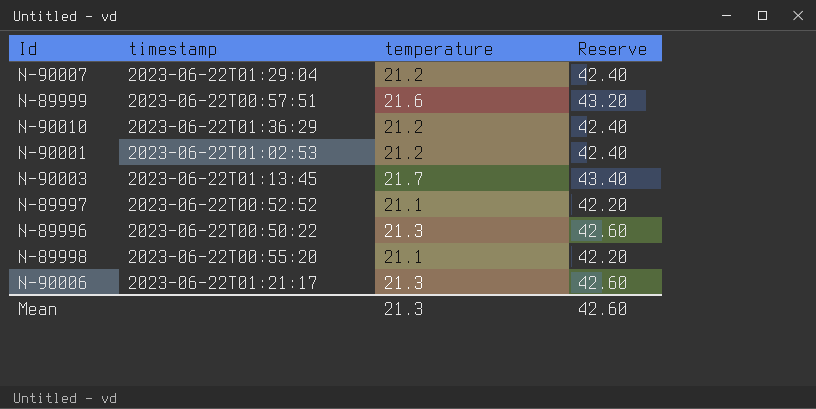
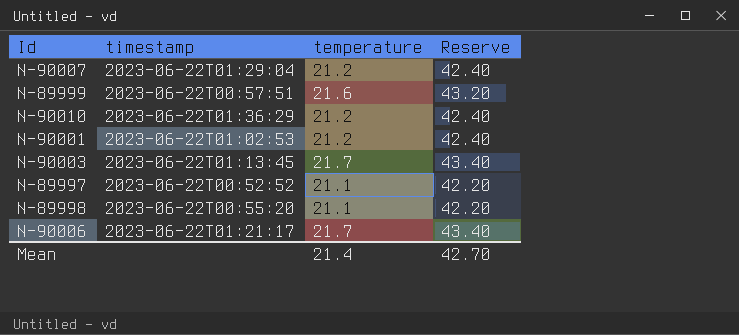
row N-89996: 2023-06-22T00:50:22 | 21.3 | 42.60 -> none
N-90006 | temperature: 21.3 -> 21.7
N-90006 | Reserve: 42.60 -> 43.40
Mean | temperature: 21.3 -> 21.4
Mean | Reserve: 42.60 -> 42.70

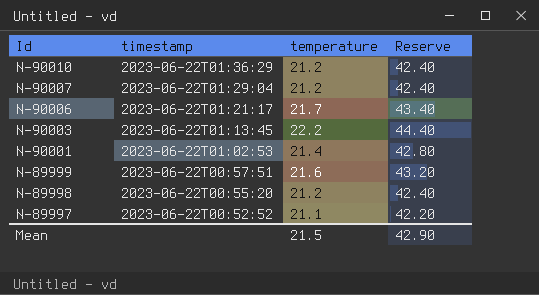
row order: none -> Id descending
N-90003 | temperature: 21.7 -> 22.2
N-90003 | Reserve: 43.40 -> 44.40
N-90001 | temperature: 21.2 -> 21.4
N-90001 | Reserve: 42.40 -> 42.80
N-89998 | temperature: 21.1 -> 21.2
N-89998 | Reserve: 42.20 -> 42.40
Mean | temperature: 21.4 -> 21.5
Mean | Reserve: 42.70 -> 42.90

